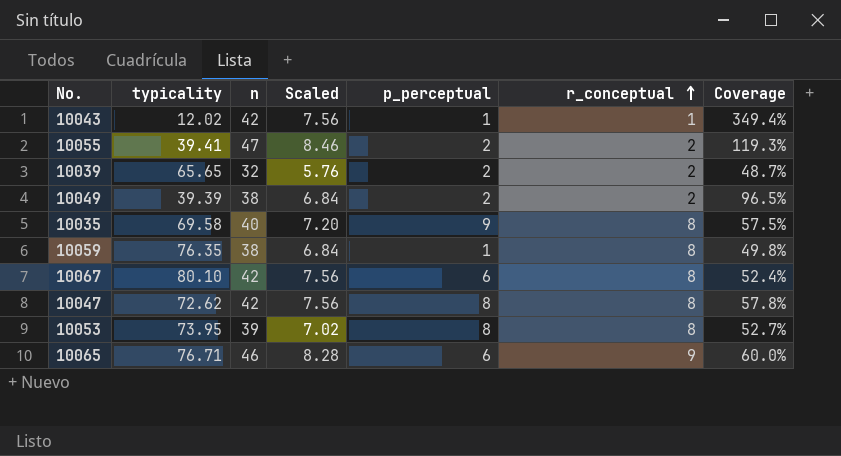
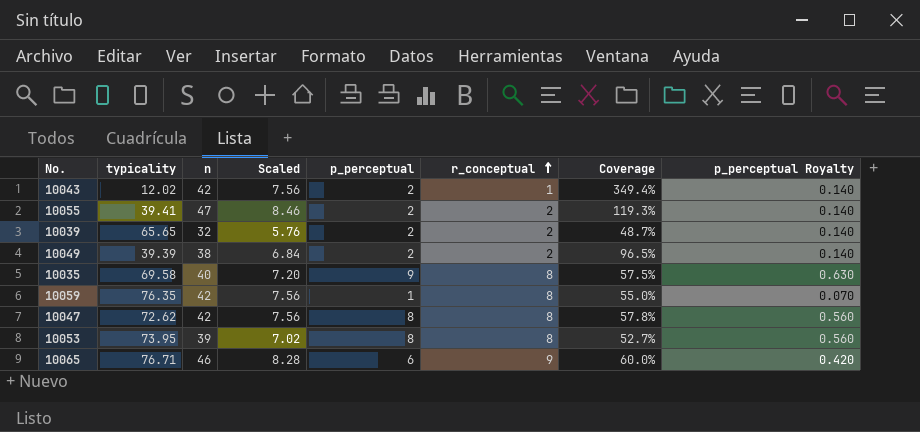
column p_perceptual Royalty | formula: none -> [p_perceptual] * 0.07
row 10067: 80.10 | 42 | 7.56 | 6 | 8 | 52.4% -> none
10043 | p_perceptual: 1 -> 2
10059 | n: 38 -> 42
10059 | Scaled: 6.84 -> 7.56
10059 | Coverage: 49.8% -> 55.0%

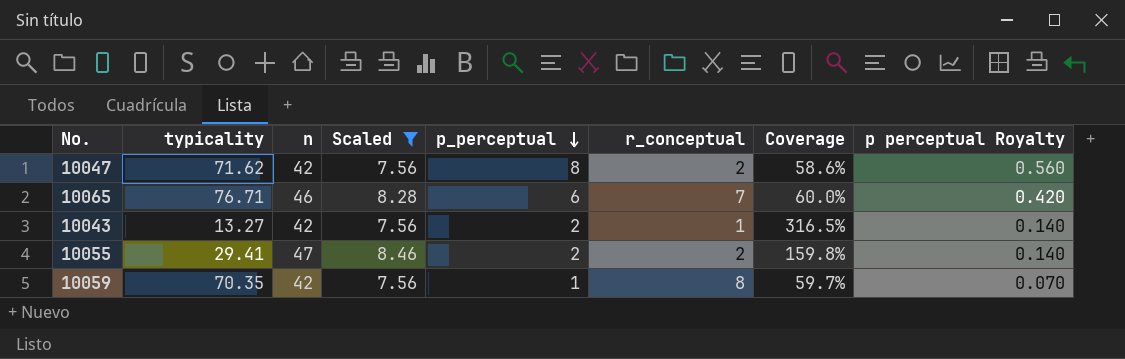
filter: none -> Scaled >= 7.56
row order: r_conceptual ascending -> p_perceptual descending
column name: p_perceptual Royalty -> p perceptual Royalty
10047 | typicality: 72.62 -> 71.62
10047 | r_conceptual: 8 -> 2
10047 | Coverage: 57.8% -> 58.6%
10065 | r_conceptual: 9 -> 7
10043 | typicality: 12.02 -> 13.27
10043 | Coverage: 349.4% -> 316.5%
10055 | typicality: 39.41 -> 29.41
10055 | Coverage: 119.3% -> 159.8%
10059 | typicality: 76.35 -> 70.35
10059 | Coverage: 55.0% -> 59.7%

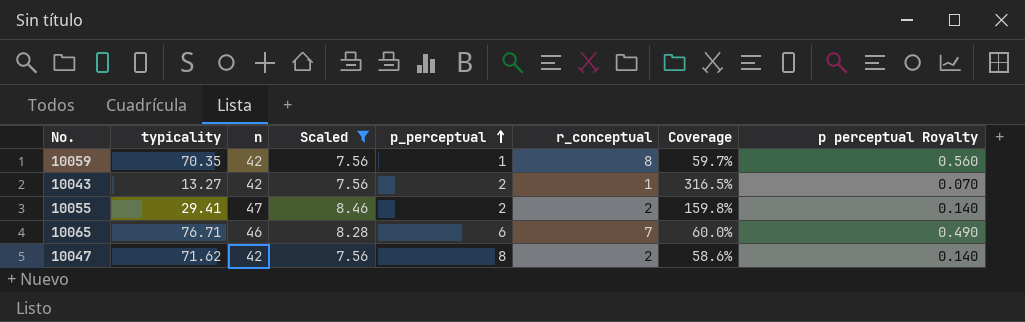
row order: p_perceptual descending -> p_perceptual ascending
column p perceptual Royalty | formula: [p_perceptual] * 0.07 -> [r_conceptual] * 0.07

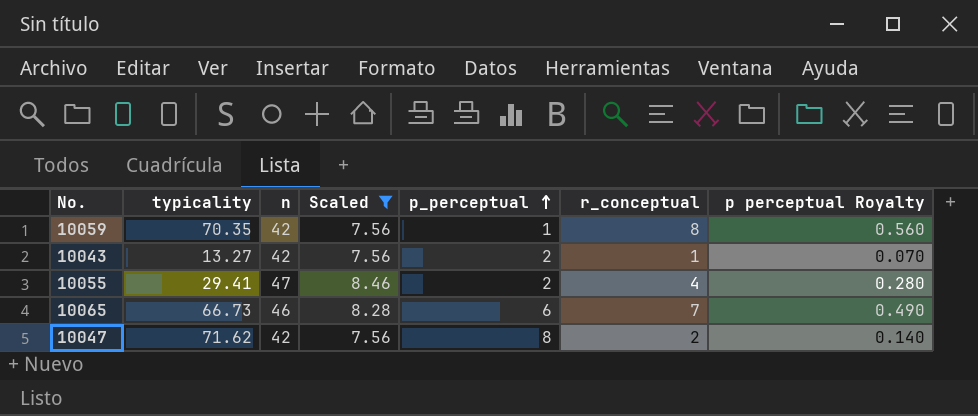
column Coverage | formula: [n] / [typicality] -> none
10055 | r_conceptual: 2 -> 4
10055 | p perceptual Royalty: 0.140 -> 0.280
10065 | typicality: 76.71 -> 66.73

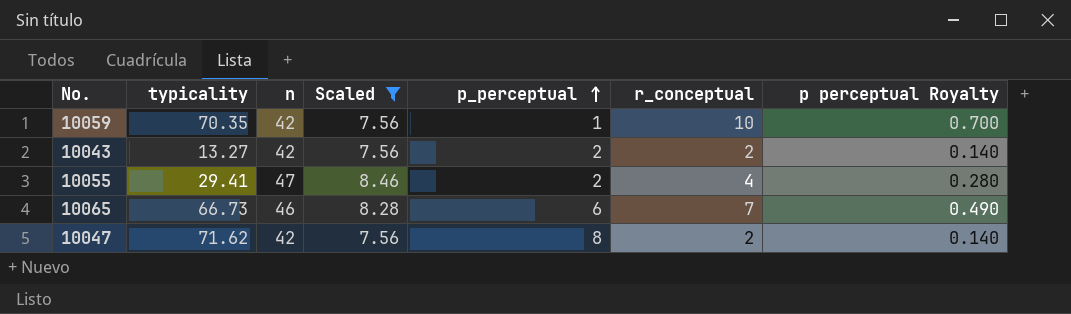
10059 | r_conceptual: 8 -> 10
10059 | p perceptual Royalty: 0.560 -> 0.700
10043 | r_conceptual: 1 -> 2
10043 | p perceptual Royalty: 0.070 -> 0.140

